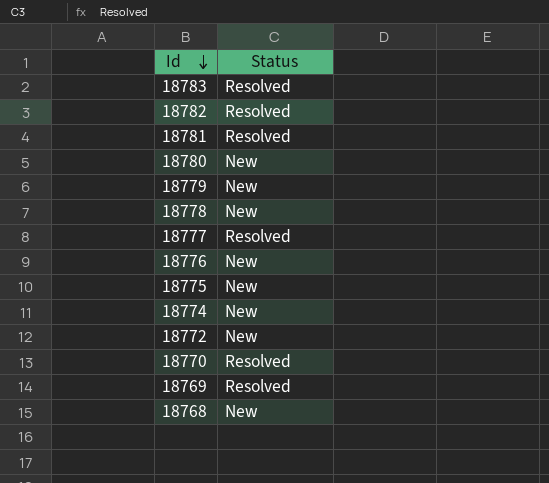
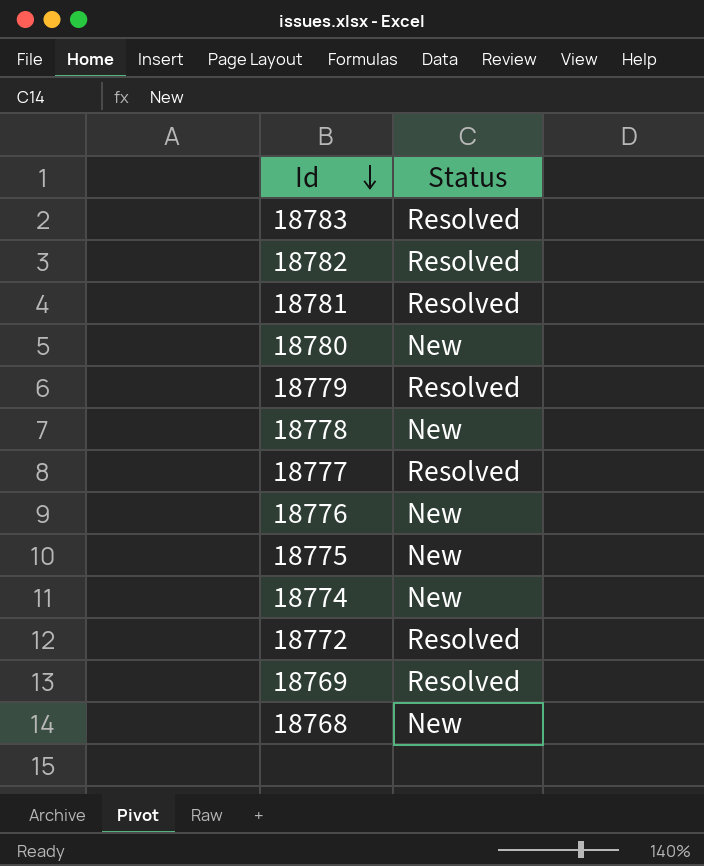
row 18770: Resolved -> none
18779 | Status: New -> Resolved
18772 | Status: New -> Resolved

